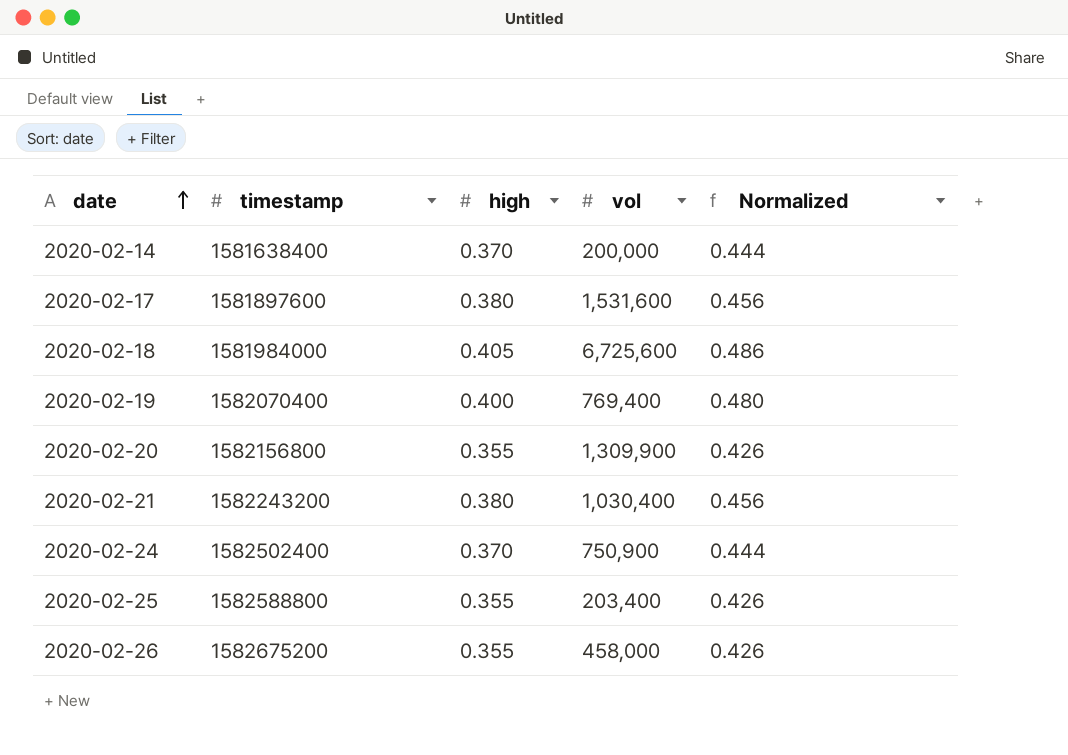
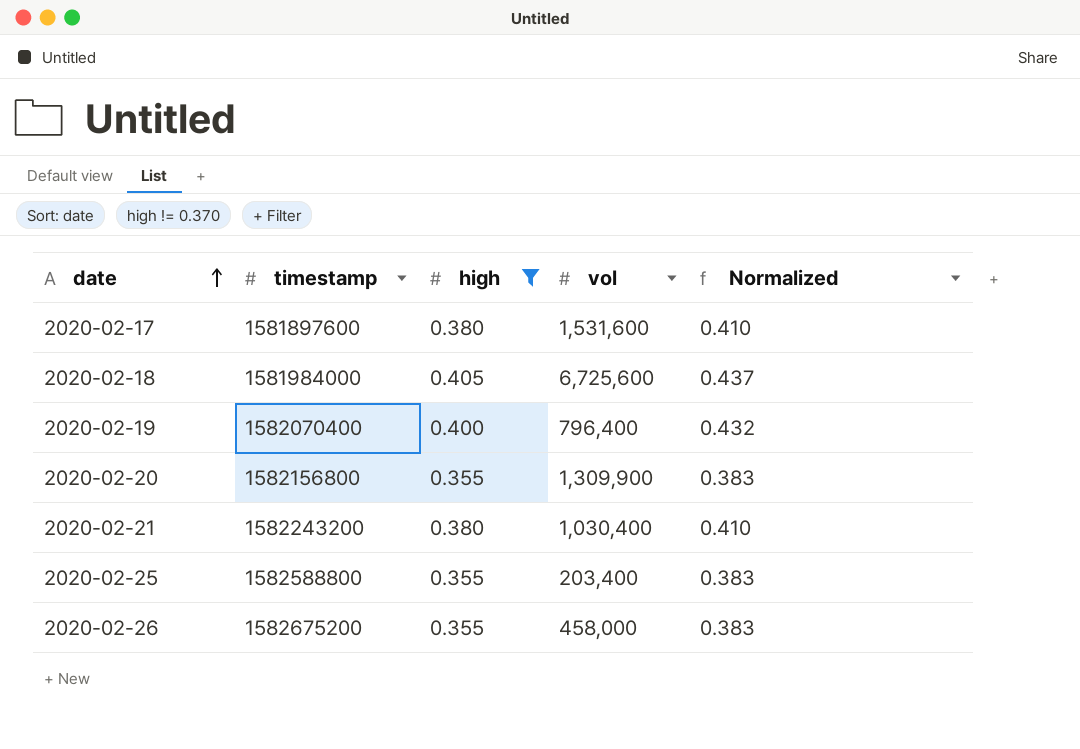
filter: none -> high != 0.370
column Normalized | formula: [high] * 1.2 -> [high] * 1.08
2020-02-19 | vol: 769,400 -> 796,400

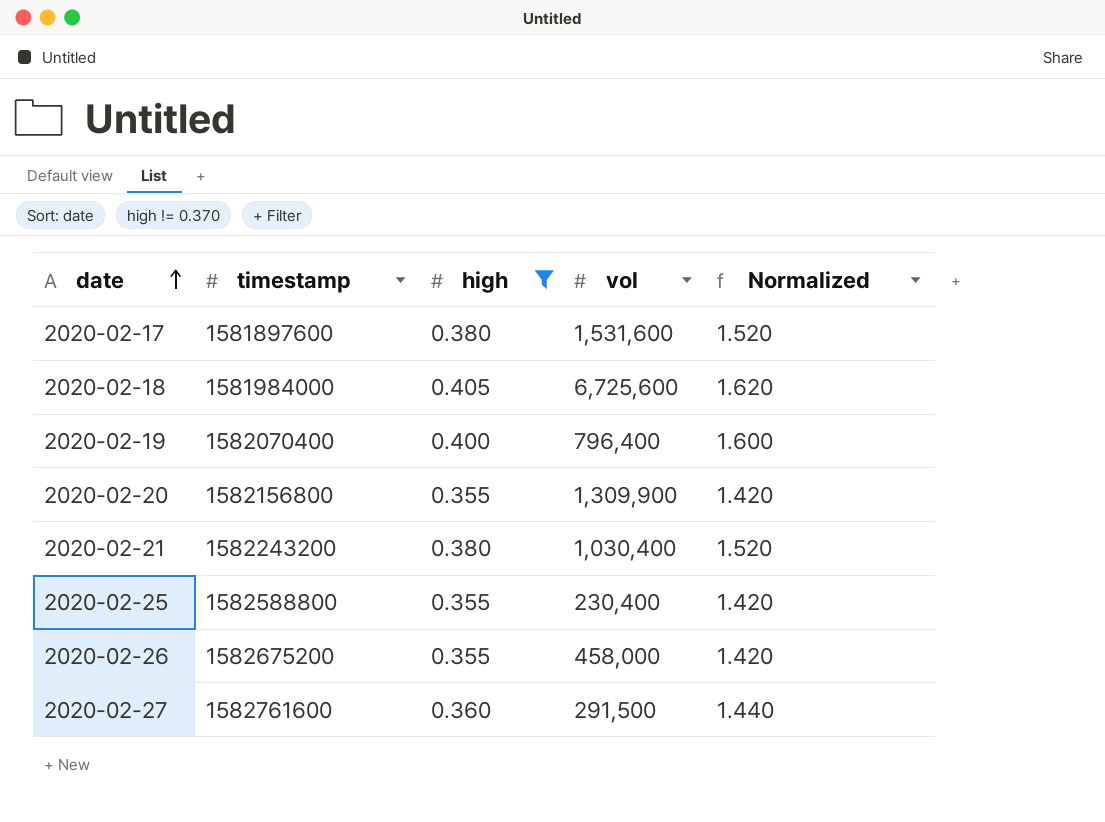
column Normalized | formula: [high] * 1.08 -> [high] * 4
2020-02-25 | vol: 203,400 -> 230,400
row 2020-02-27: none -> 1582761600 | 0.360 | 291,500 | 1.440

